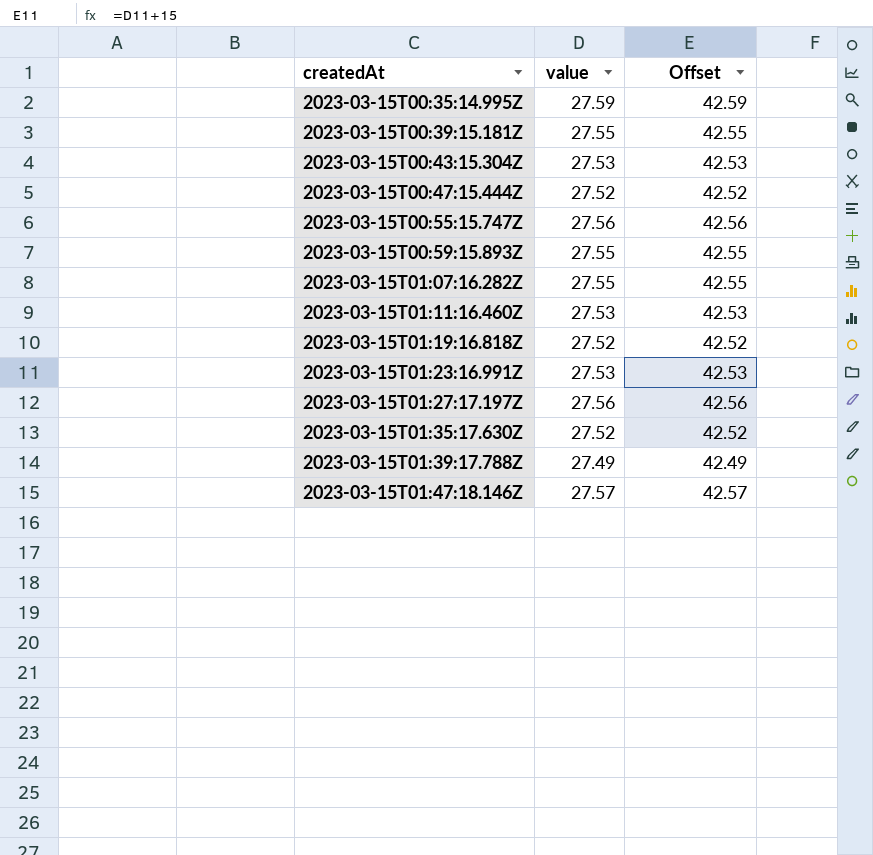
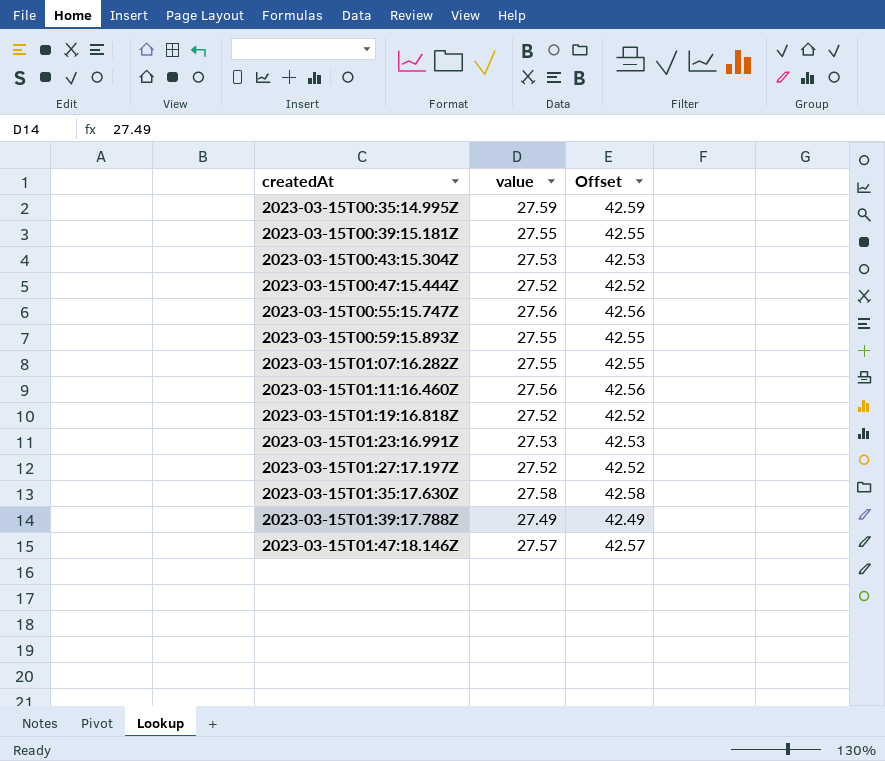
2023-03-15T01:11:16.460Z | value: 27.53 -> 27.56
2023-03-15T01:11:16.460Z | Offset: 42.53 -> 42.56
2023-03-15T01:27:17.197Z | value: 27.56 -> 27.52
2023-03-15T01:27:17.197Z | Offset: 42.56 -> 42.52
2023-03-15T01:35:17.630Z | value: 27.52 -> 27.58
2023-03-15T01:35:17.630Z | Offset: 42.52 -> 42.58

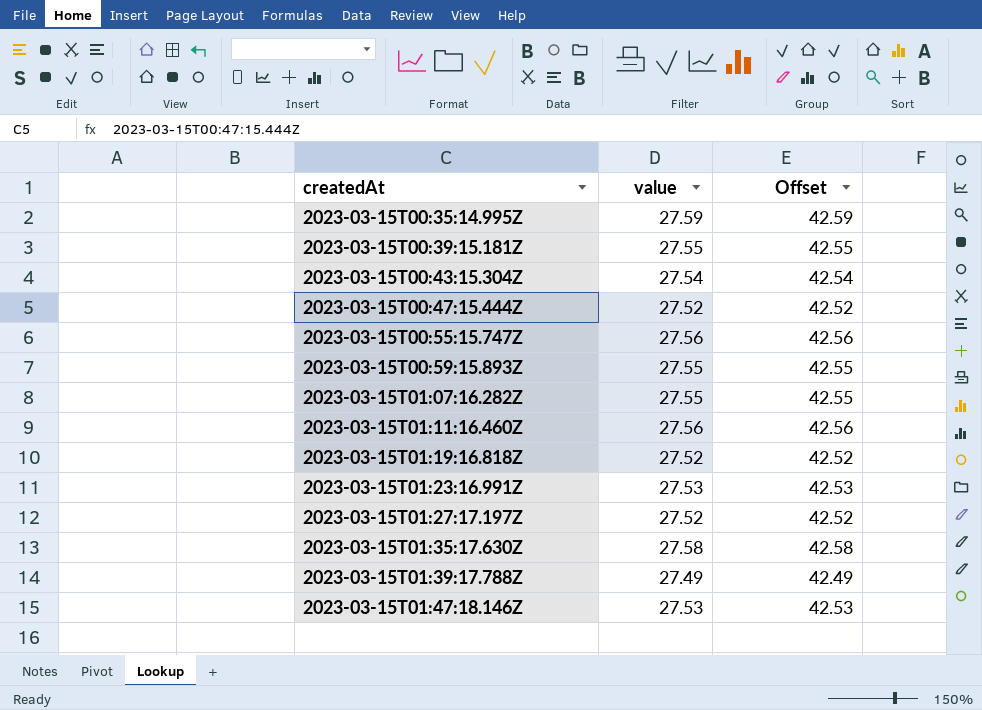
2023-03-15T00:43:15.304Z | value: 27.53 -> 27.54
2023-03-15T00:43:15.304Z | Offset: 42.53 -> 42.54
2023-03-15T01:47:18.146Z | value: 27.57 -> 27.53
2023-03-15T01:47:18.146Z | Offset: 42.57 -> 42.53

